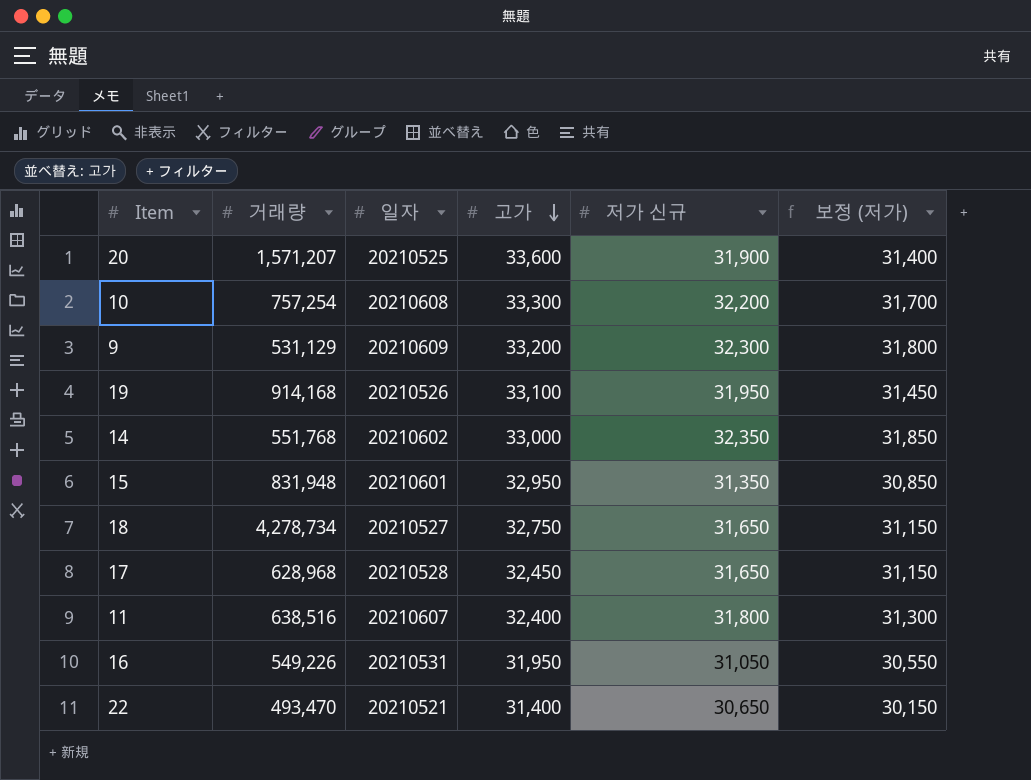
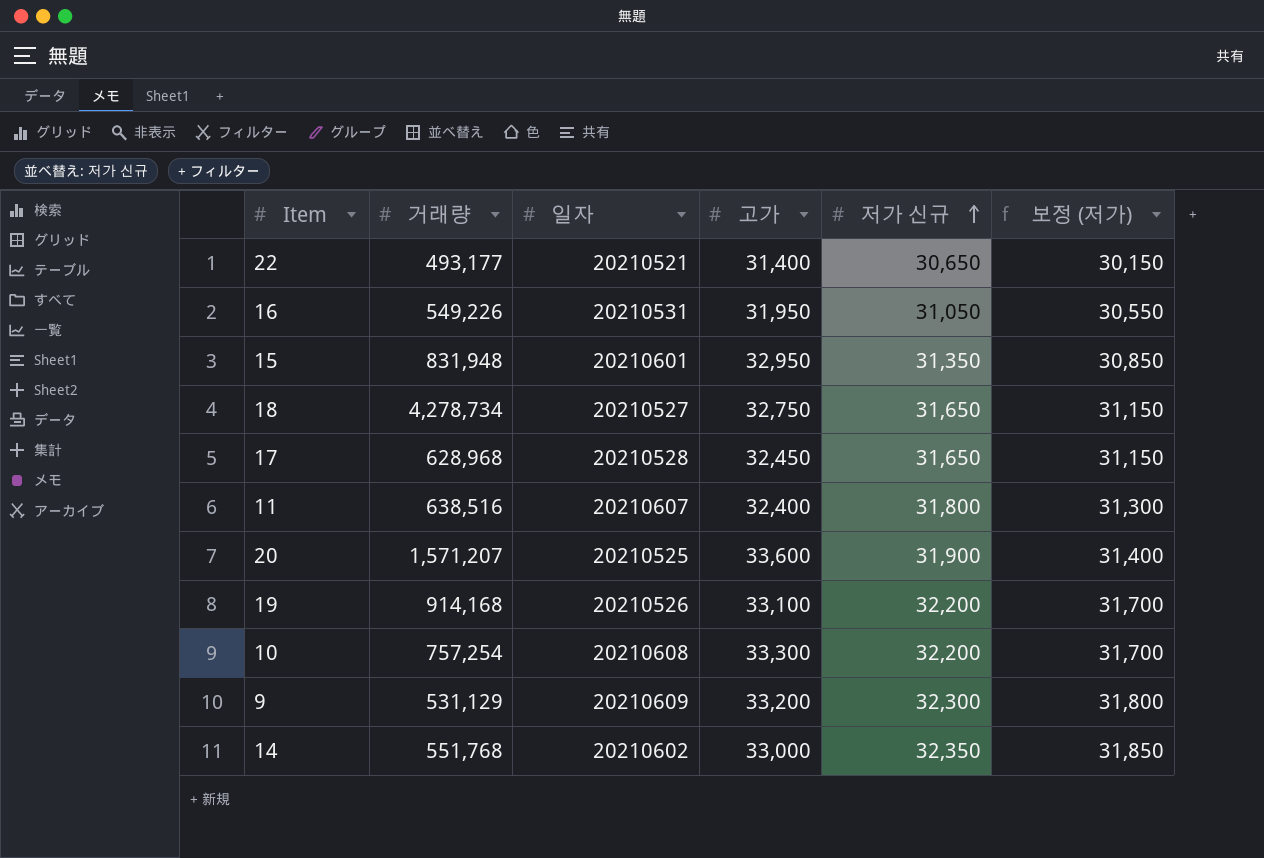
row order: 고가 descending -> 저가 신규 ascending
22 | 거래량: 493,470 -> 493,177
19 | 저가 신규: 31,950 -> 32,200
19 | 보정 (저가): 31,450 -> 31,700

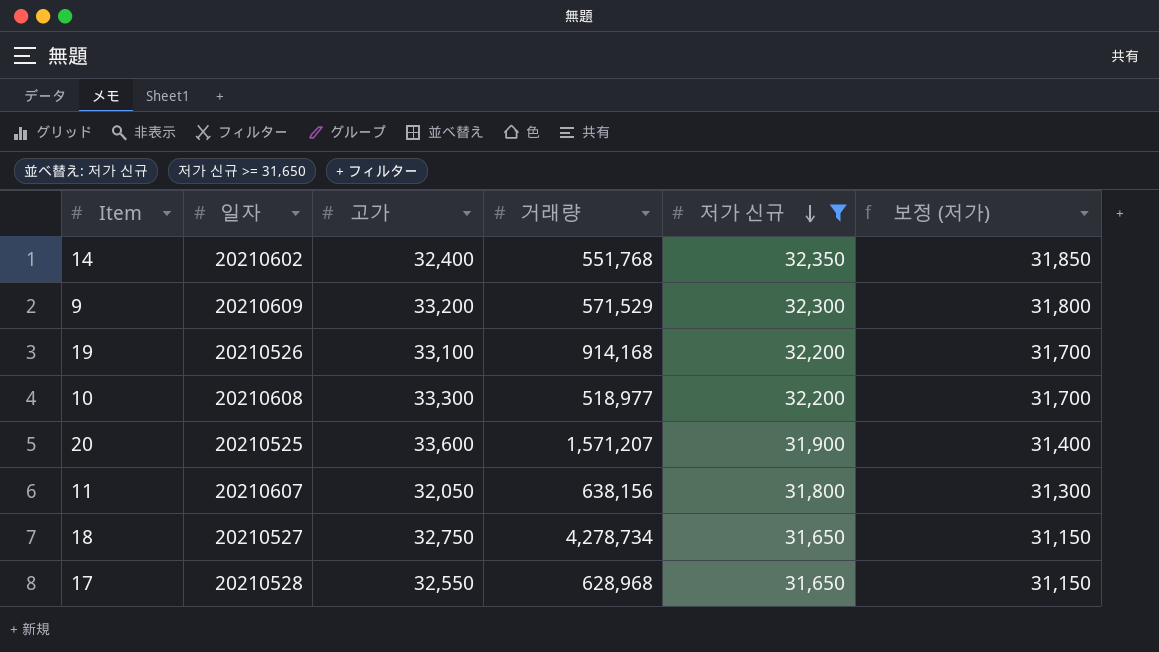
filter: none -> 저가 신규 >= 31,650
row order: 저가 신규 ascending -> 저가 신규 descending
column 거래량 | position: 2 -> 4
14 | 고가: 33,000 -> 32,400
9 | 거래량: 531,129 -> 571,529
10 | 거래량: 757,254 -> 518,977
11 | 고가: 32,400 -> 32,050
11 | 거래량: 638,516 -> 638,156
17 | 고가: 32,450 -> 32,550

